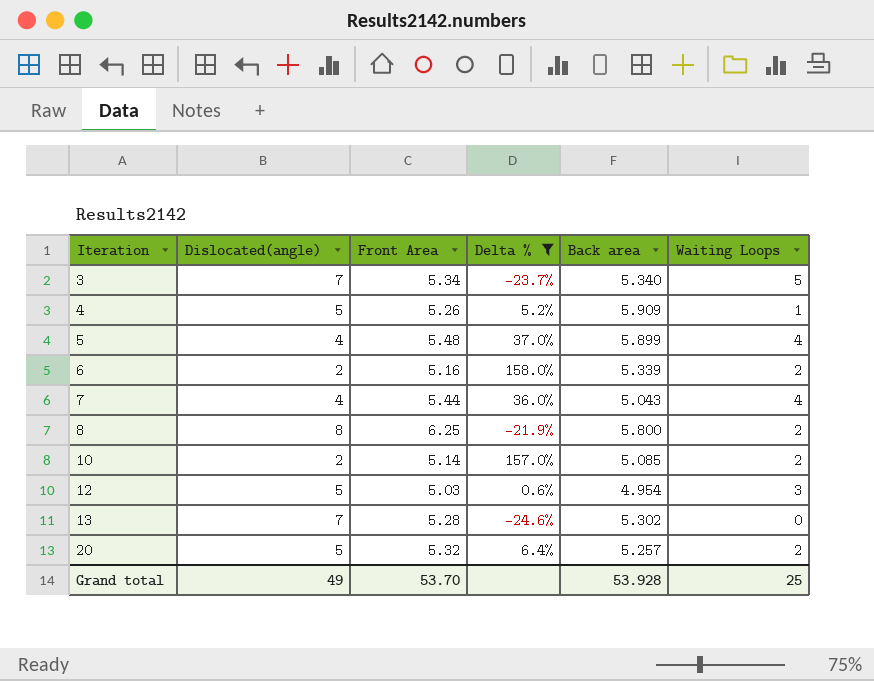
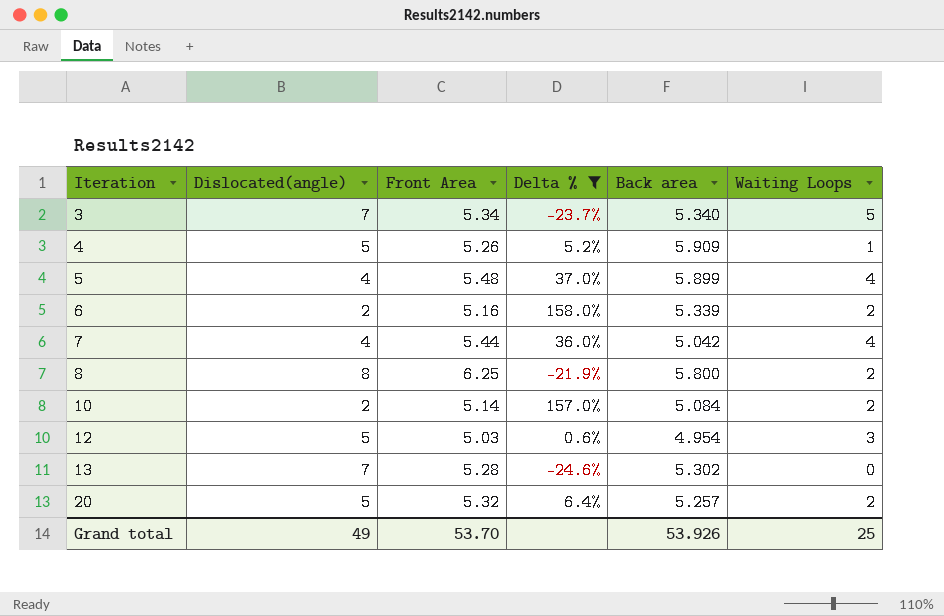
7 | Back area: 5.043 -> 5.042
10 | Back area: 5.085 -> 5.084
Grand total | Back area: 53.928 -> 53.926

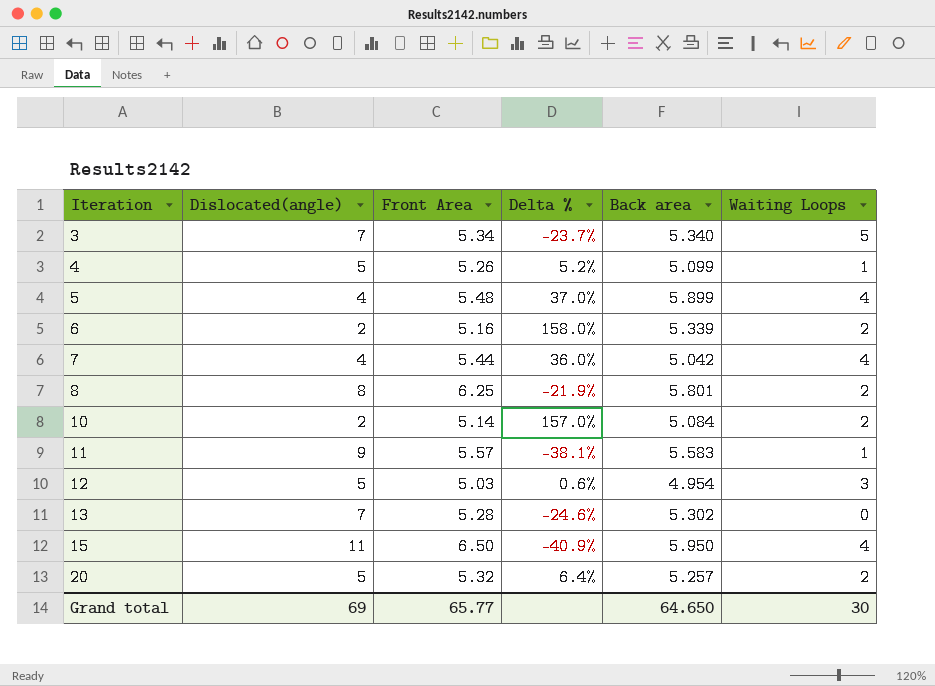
filter: Delta % >= -24.6% -> none
4 | Back area: 5.909 -> 5.099
8 | Back area: 5.800 -> 5.801
Grand total | Dislocated(angle): 49 -> 69
Grand total | Front Area: 53.70 -> 65.77
Grand total | Back area: 53.926 -> 64.650
Grand total | Waiting Loops: 25 -> 30

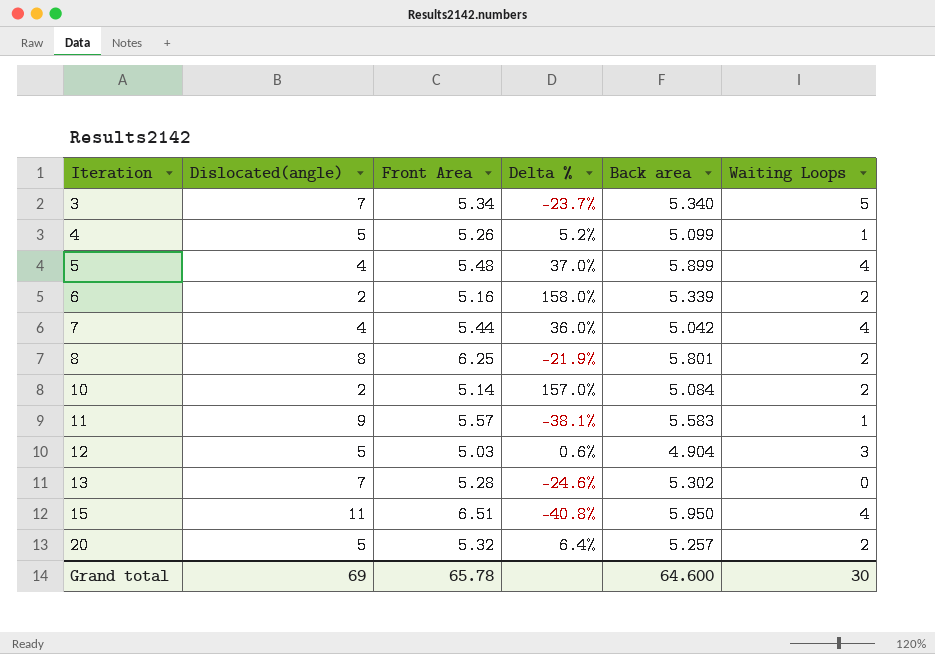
12 | Back area: 4.954 -> 4.904
15 | Front Area: 6.50 -> 6.51
15 | Delta %: -40.9% -> -40.8%
Grand total | Front Area: 65.77 -> 65.78
Grand total | Back area: 64.650 -> 64.600

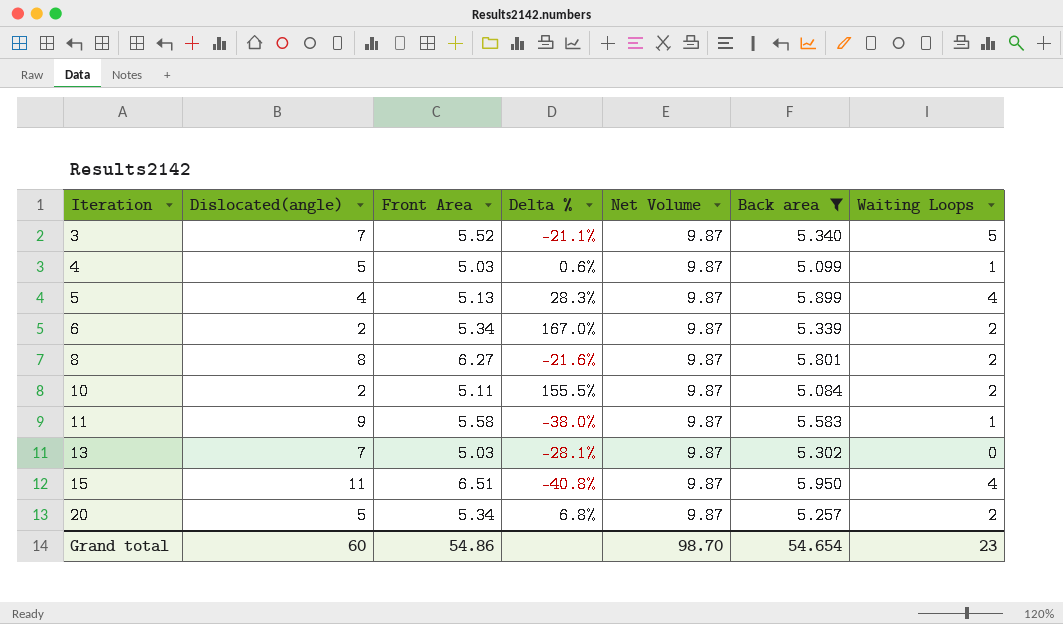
filter: none -> Back area >= 5.084
column Net Volume | position: none -> 5
3 | Front Area: 5.34 -> 5.52
3 | Delta %: -23.7% -> -21.1%
4 | Front Area: 5.26 -> 5.03
4 | Delta %: 5.2% -> 0.6%
5 | Front Area: 5.48 -> 5.13
5 | Delta %: 37.0% -> 28.3%
6 | Front Area: 5.16 -> 5.34
6 | Delta %: 158.0% -> 167.0%
8 | Front Area: 6.25 -> 6.27
8 | Delta %: -21.9% -> -21.6%
10 | Front Area: 5.14 -> 5.11
10 | Delta %: 157.0% -> 155.5%
11 | Front Area: 5.57 -> 5.58
11 | Delta %: -38.1% -> -38.0%
13 | Front Area: 5.28 -> 5.03
13 | Delta %: -24.6% -> -28.1%
20 | Front Area: 5.32 -> 5.34
20 | Delta %: 6.4% -> 6.8%
Grand total | Dislocated(angle): 69 -> 60
Grand total | Front Area: 65.78 -> 54.86
Grand total | Back area: 64.600 -> 54.654
Grand total | Waiting Loops: 30 -> 23

